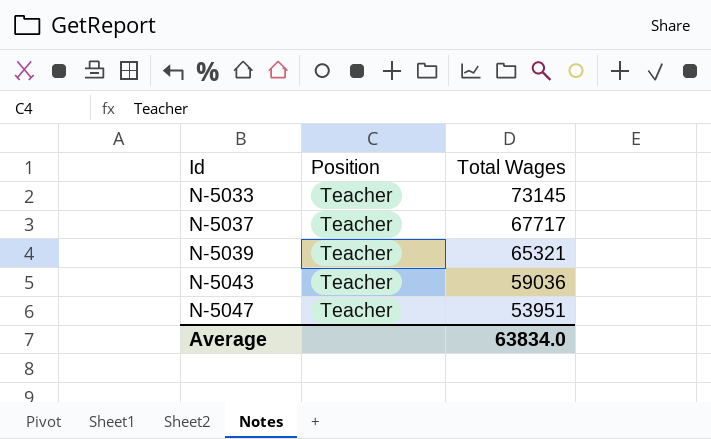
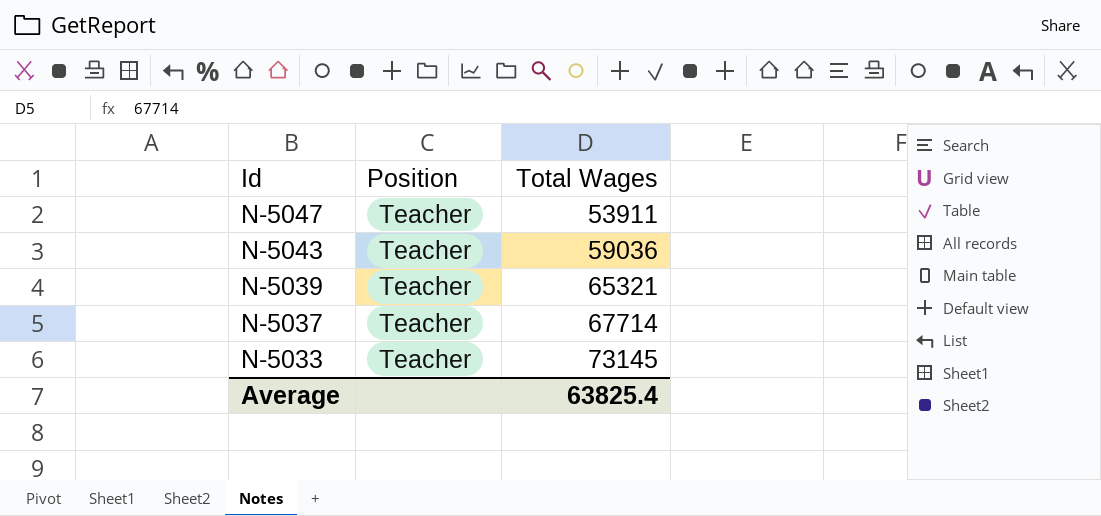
row order: Id ascending -> Id descending
N-5047 | Total Wages: 53951 -> 53911
N-5037 | Total Wages: 67717 -> 67714
Average | Total Wages: 63834.0 -> 63825.4

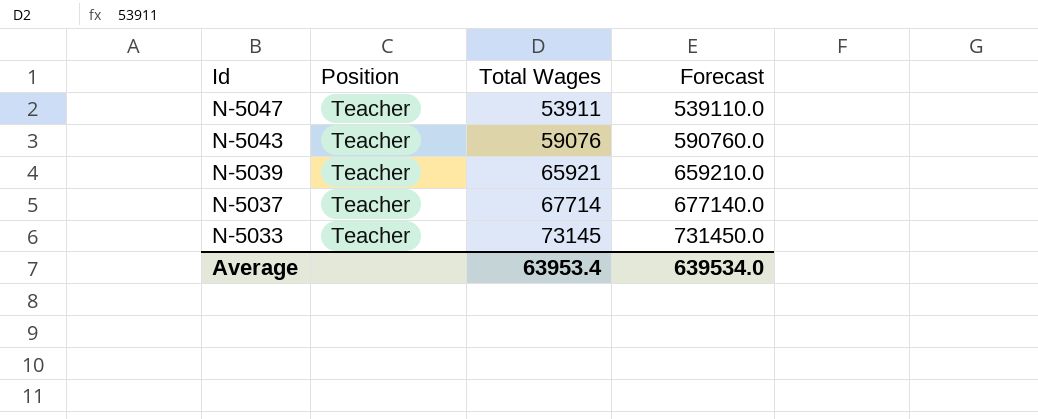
column Forecast | formula: none -> [Total Wages] * 10
N-5043 | Total Wages: 59036 -> 59076
N-5039 | Total Wages: 65321 -> 65921
Average | Total Wages: 63825.4 -> 63953.4

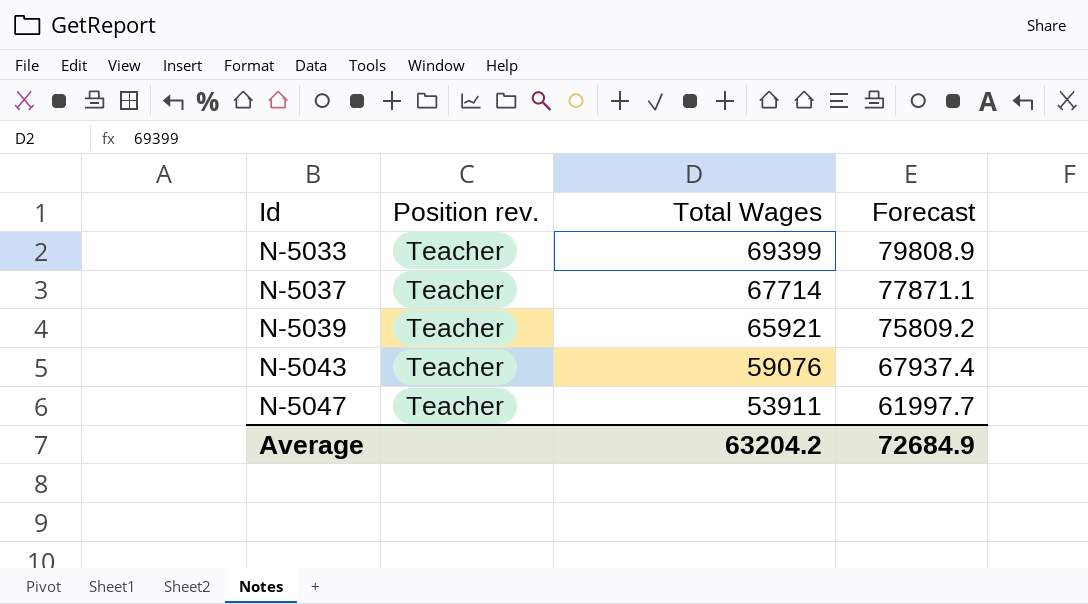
row order: Id descending -> Id ascending
column name: Position -> Position rev.
column Forecast | formula: [Total Wages] * 10 -> [Total Wages] * 1.15
N-5033 | Total Wages: 73145 -> 69399
Average | Total Wages: 63953.4 -> 63204.2
Average | Forecast: 639534.0 -> 72684.9

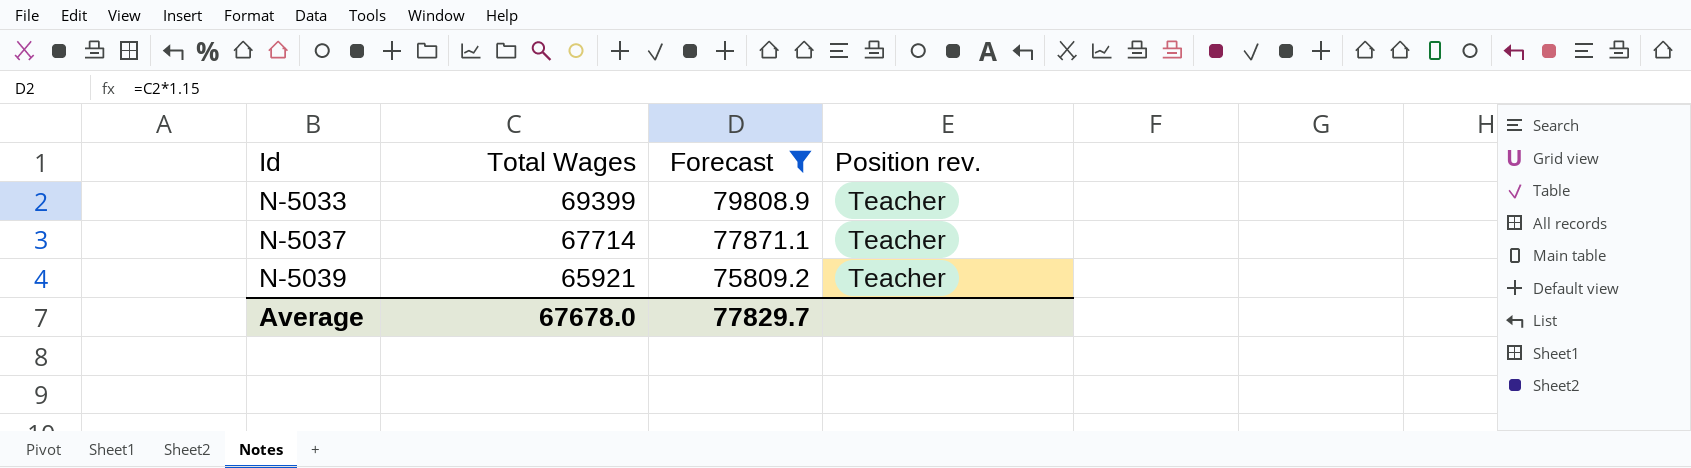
filter: none -> Forecast >= 75809.2
column Position rev. | position: 2 -> 4
Average | Total Wages: 63204.2 -> 67678.0
Average | Forecast: 72684.9 -> 77829.7

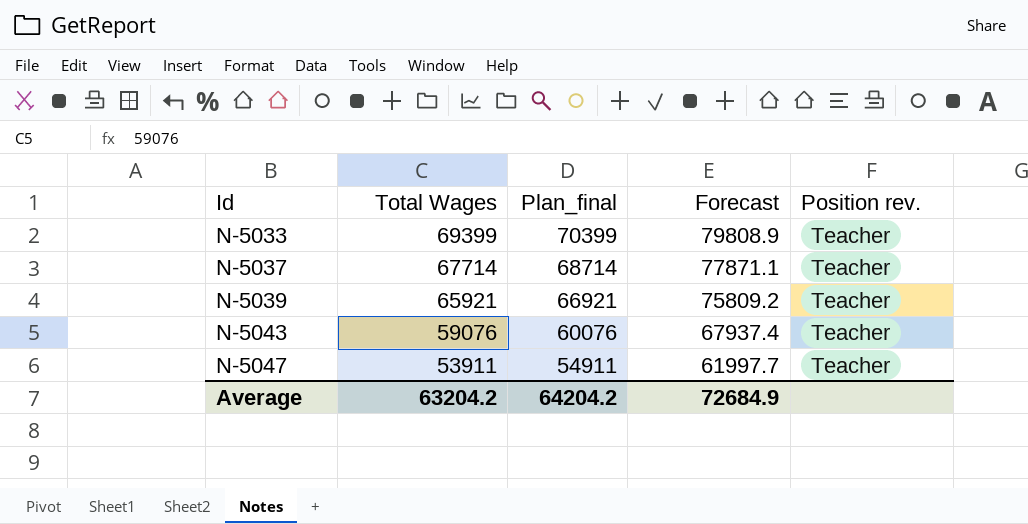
filter: Forecast >= 75809.2 -> none
column Plan_final | formula: none -> [Total Wages] + 1000
Average | Total Wages: 67678.0 -> 63204.2
Average | Forecast: 77829.7 -> 72684.9

